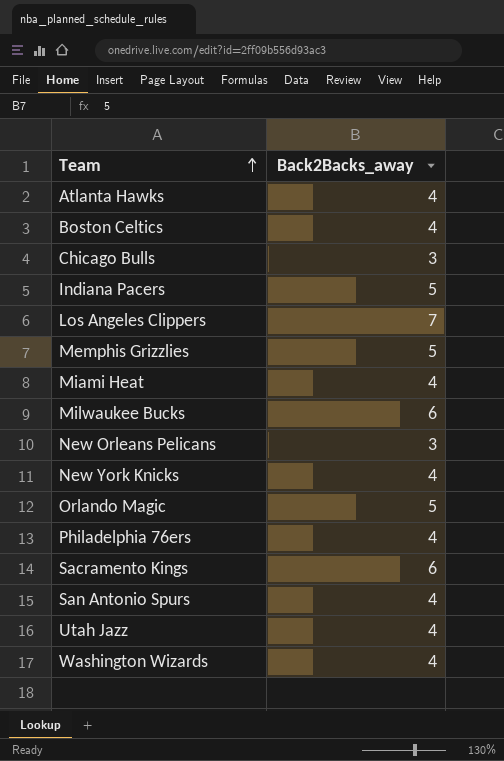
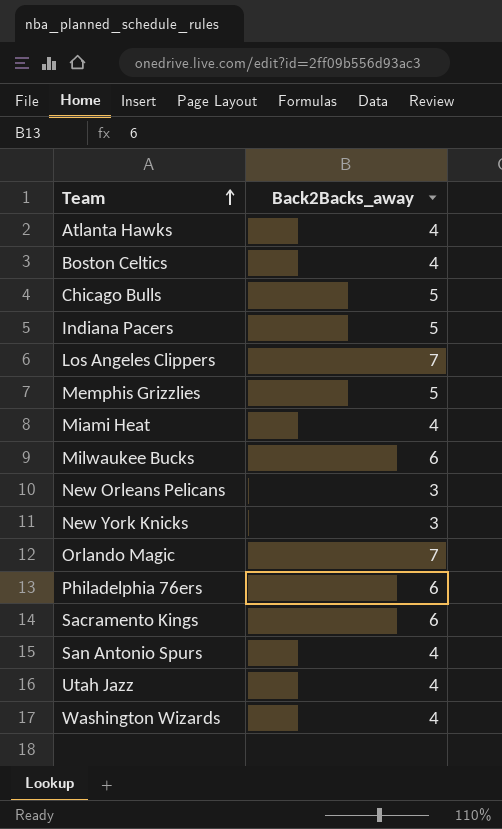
Chicago Bulls | Back2Backs_away: 3 -> 5
New York Knicks | Back2Backs_away: 4 -> 3
Orlando Magic | Back2Backs_away: 5 -> 7
Philadelphia 76ers | Back2Backs_away: 4 -> 6

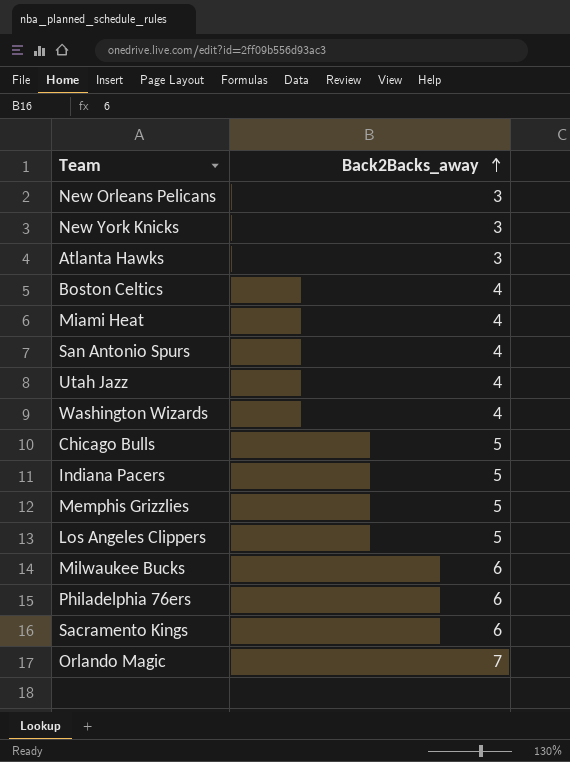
row order: Team ascending -> Back2Backs_away ascending
Atlanta Hawks | Back2Backs_away: 4 -> 3
Los Angeles Clippers | Back2Backs_away: 7 -> 5

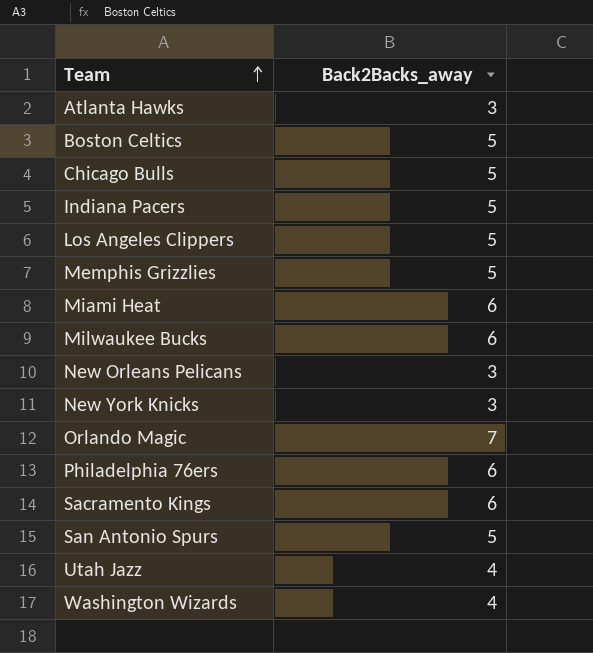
row order: Back2Backs_away ascending -> Team ascending
Boston Celtics | Back2Backs_away: 4 -> 5
Miami Heat | Back2Backs_away: 4 -> 6
San Antonio Spurs | Back2Backs_away: 4 -> 5

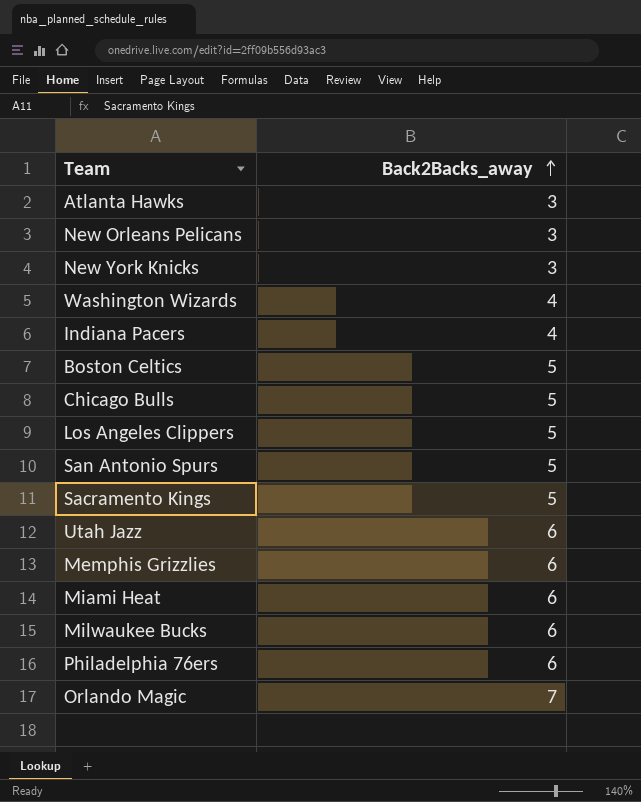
row order: Team ascending -> Back2Backs_away ascending
Indiana Pacers | Back2Backs_away: 5 -> 4
Sacramento Kings | Back2Backs_away: 6 -> 5
Utah Jazz | Back2Backs_away: 4 -> 6
Memphis Grizzlies | Back2Backs_away: 5 -> 6

